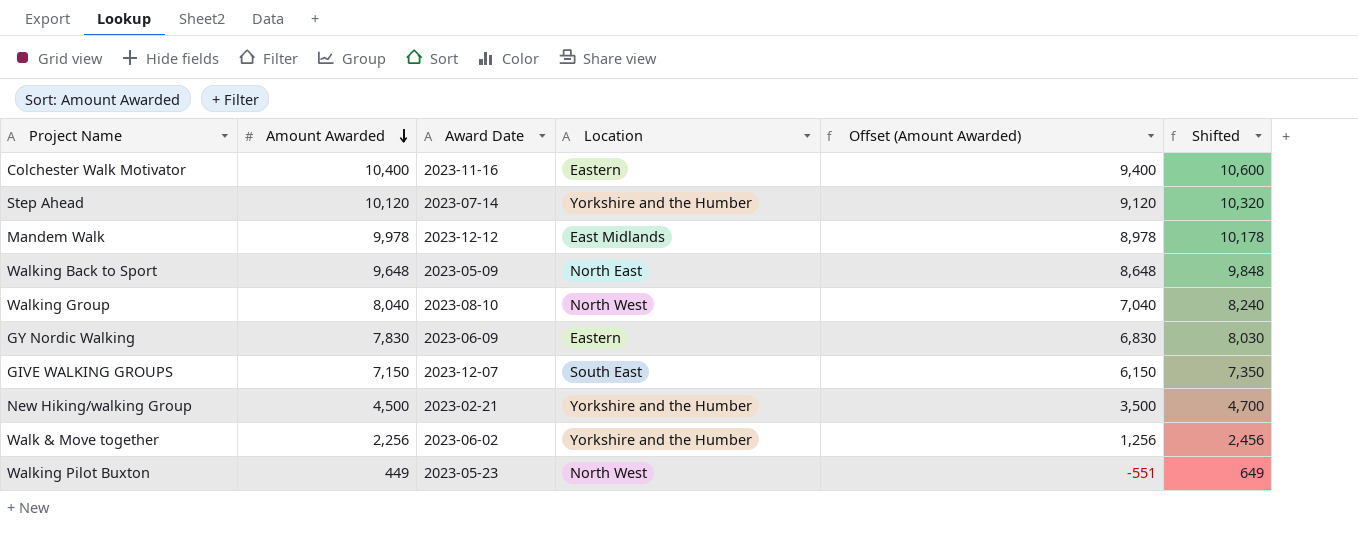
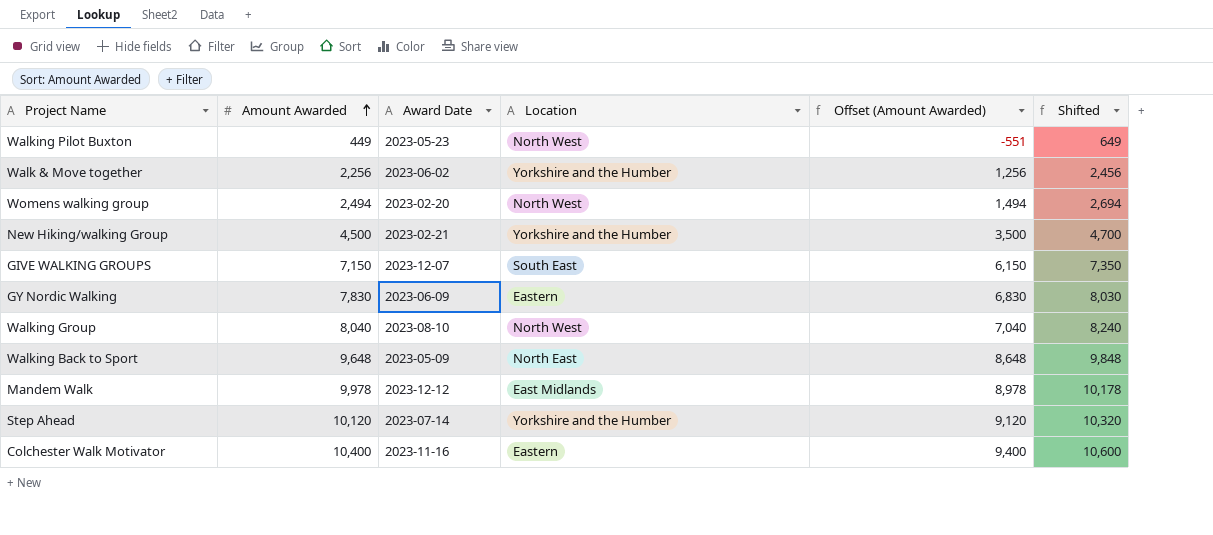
row order: Amount Awarded descending -> Amount Awarded ascending
row Womens walking group: none -> 2,494 | 2023-02-20 | North West | 1,494 | 2,694

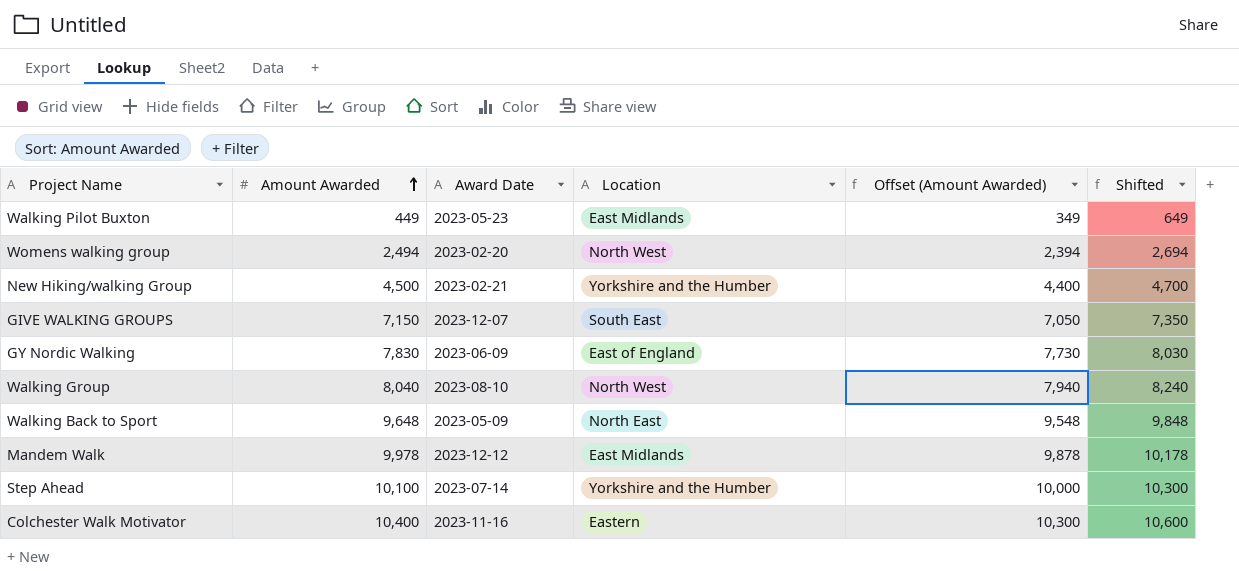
column Offset (Amount Awarded) | formula: [Amount Awarded] - 1000 -> [Amount Awarded] - 100
row Walk & Move together: 2,256 | 2023-06-02 | Yorkshire and the Humber | 1,256 | 2,456 -> none
Walking Pilot Buxton | Location: North West -> East Midlands
GY Nordic Walking | Location: Eastern -> East of England
Step Ahead | Amount Awarded: 10,120 -> 10,100
Step Ahead | Shifted: 10,320 -> 10,300

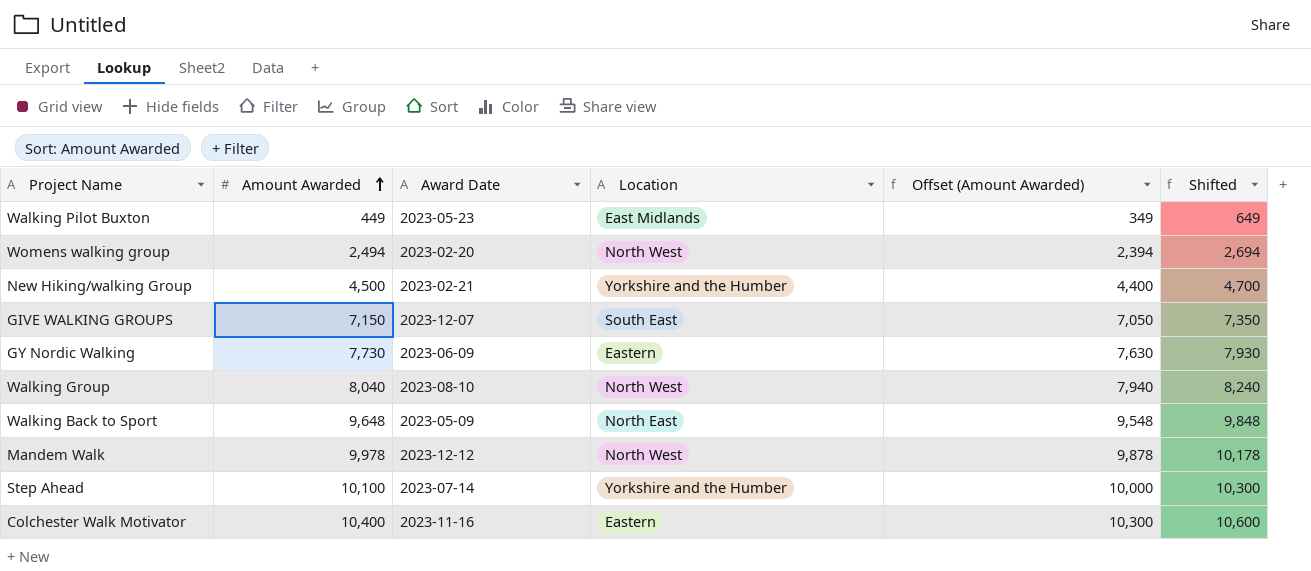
GY Nordic Walking | Amount Awarded: 7,830 -> 7,730
GY Nordic Walking | Location: East of England -> Eastern
GY Nordic Walking | Offset (Amount Awarded): 7,730 -> 7,630
GY Nordic Walking | Shifted: 8,030 -> 7,930
Mandem Walk | Location: East Midlands -> North West

